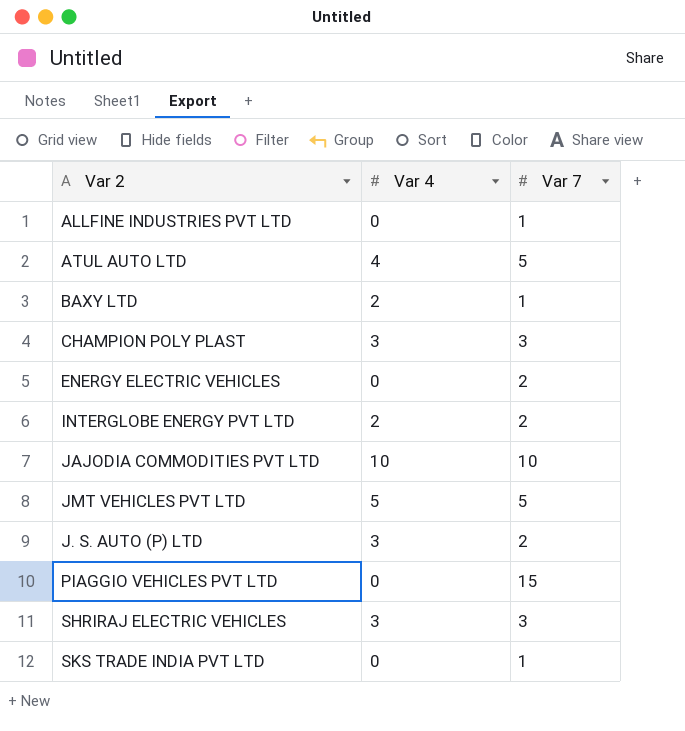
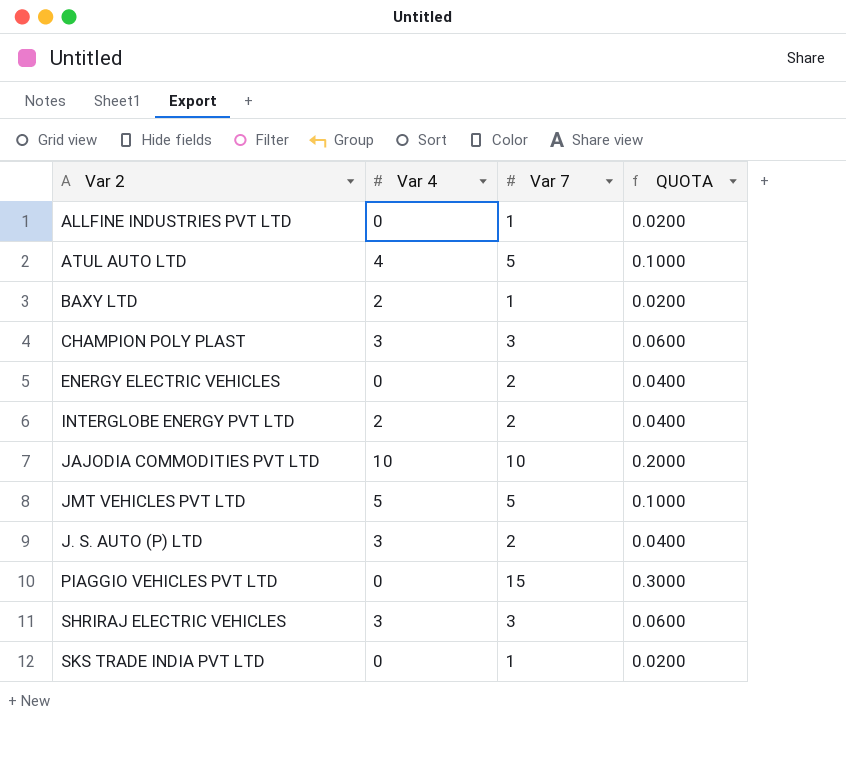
column QUOTA | formula: none -> [Var 7] * 0.02

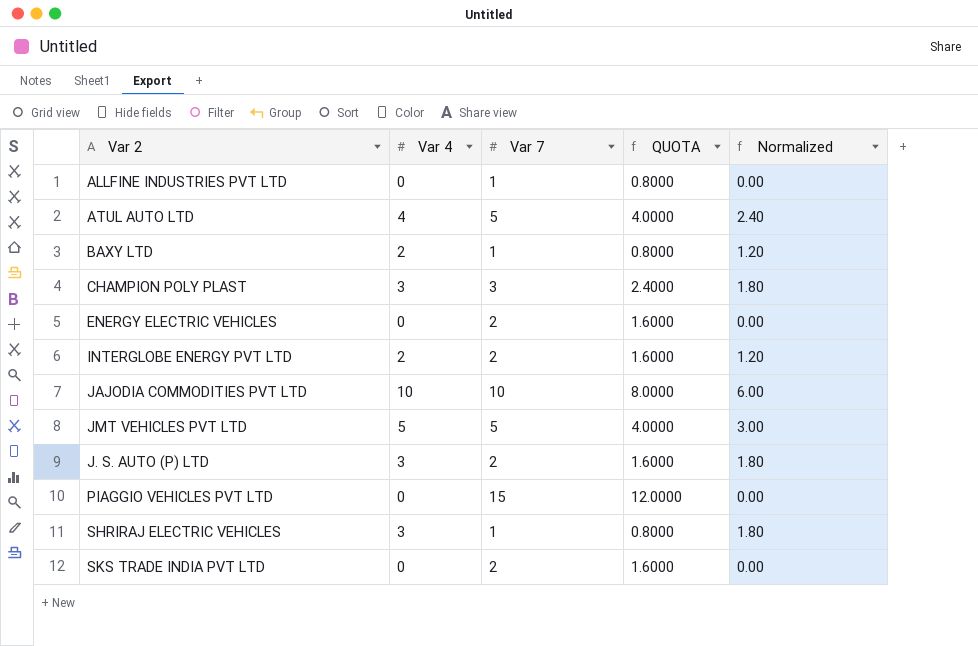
column QUOTA | formula: [Var 7] * 0.02 -> [Var 7] * 0.8
column Normalized | formula: none -> [Var 4] * 0.6
SHRIRAJ ELECTRIC VEHICLES | Var 7: 3 -> 1
SKS TRADE INDIA PVT LTD | Var 7: 1 -> 2

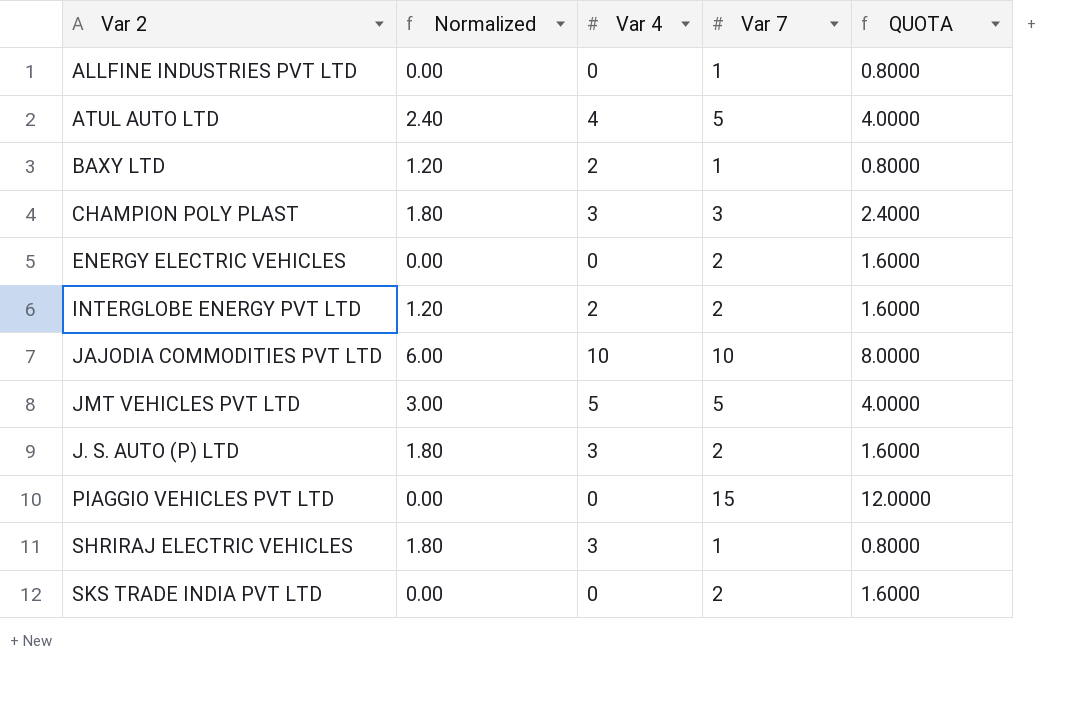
column Normalized | position: 5 -> 2

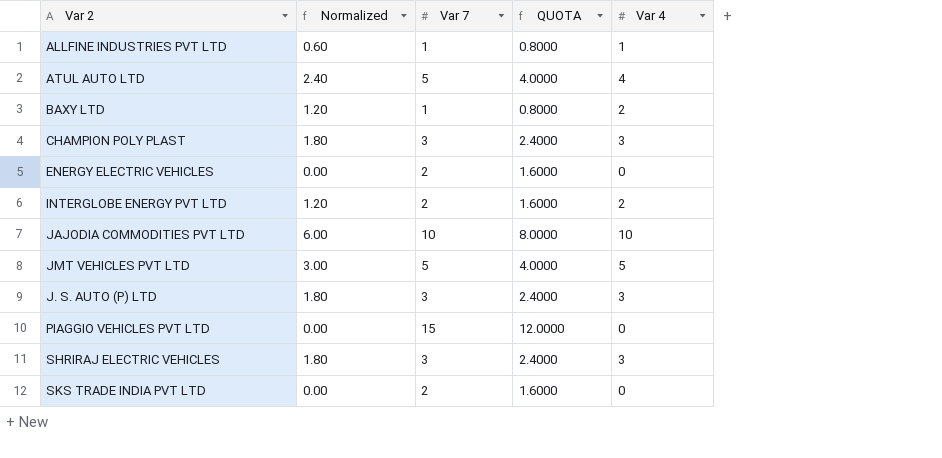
column Var 4 | position: 3 -> 5
ALLFINE INDUSTRIES PVT LTD | Normalized: 0.00 -> 0.60
ALLFINE INDUSTRIES PVT LTD | Var 4: 0 -> 1
J. S. AUTO (P) LTD | Var 7: 2 -> 3
J. S. AUTO (P) LTD | QUOTA: 1.6000 -> 2.4000
SHRIRAJ ELECTRIC VEHICLES | Var 7: 1 -> 3
SHRIRAJ ELECTRIC VEHICLES | QUOTA: 0.8000 -> 2.4000

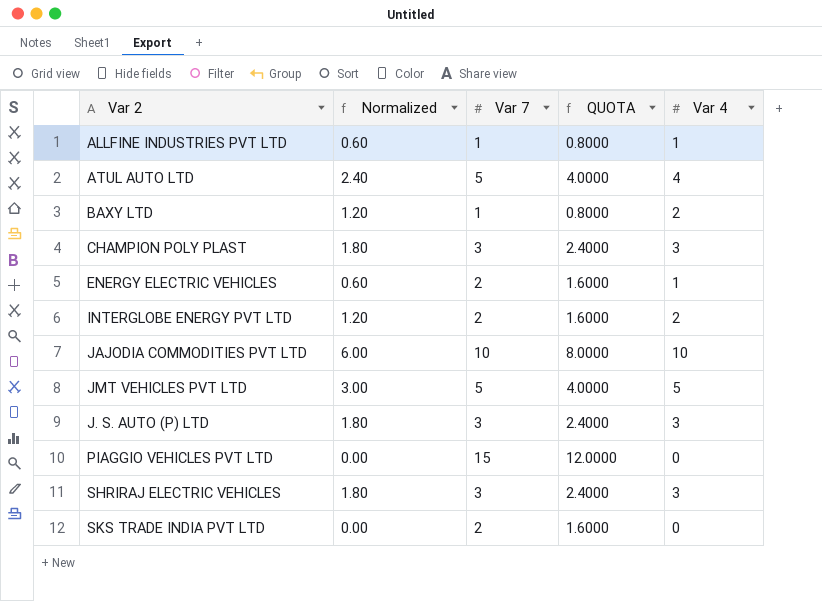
ENERGY ELECTRIC VEHICLES | Normalized: 0.00 -> 0.60
ENERGY ELECTRIC VEHICLES | Var 4: 0 -> 1

